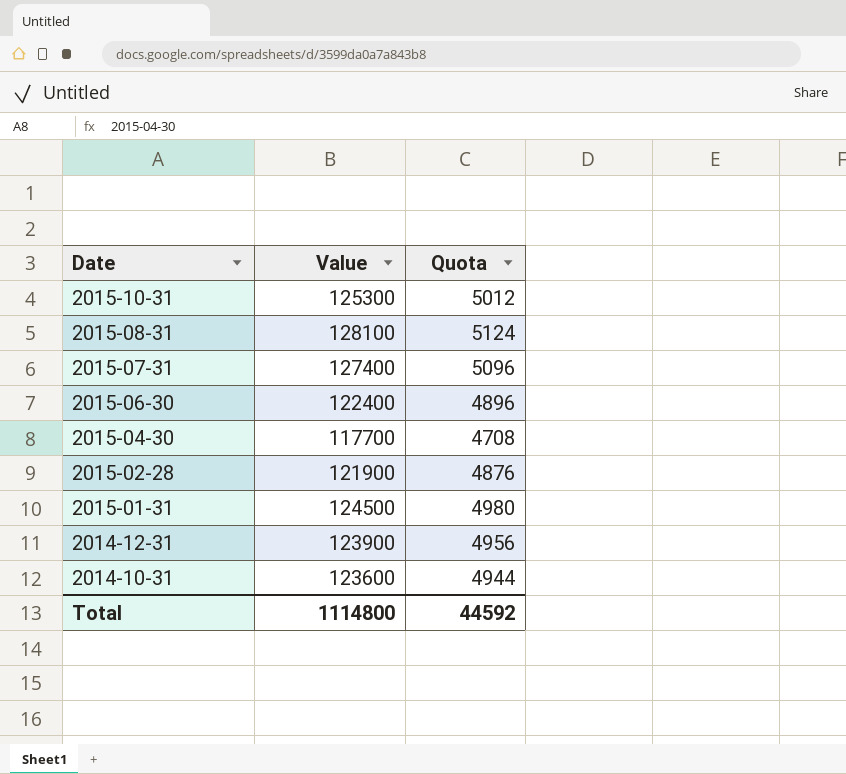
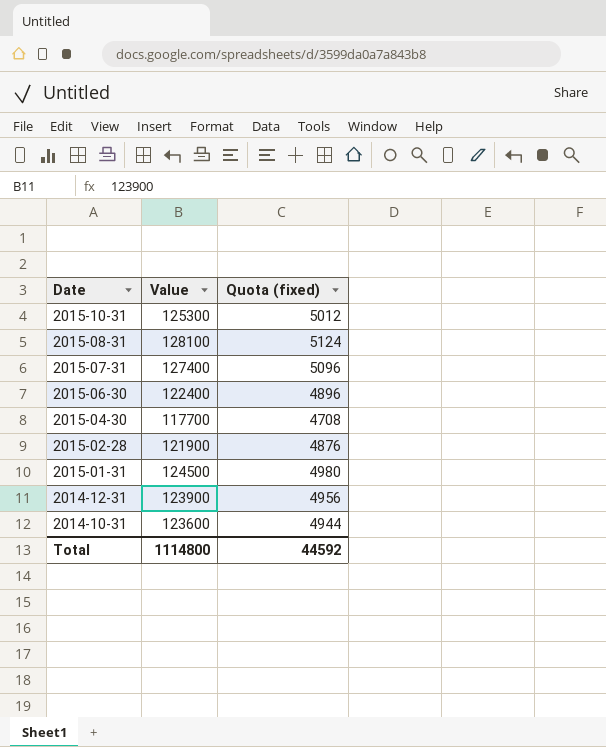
column name: Quota -> Quota (fixed)

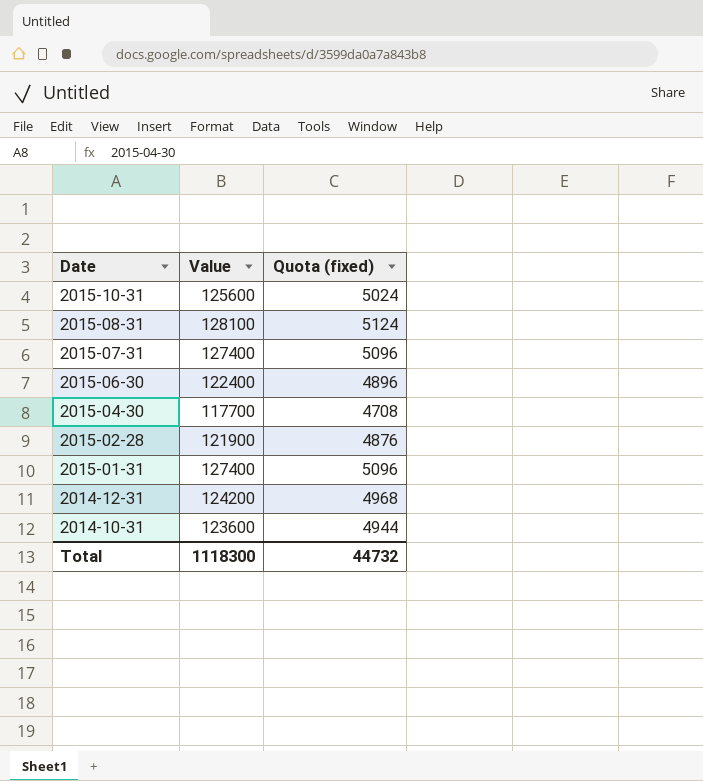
2015-10-31 | Value: 125300 -> 125600
2015-10-31 | Quota (fixed): 5012 -> 5024
2015-01-31 | Value: 124500 -> 127400
2015-01-31 | Quota (fixed): 4980 -> 5096
2014-12-31 | Value: 123900 -> 124200
2014-12-31 | Quota (fixed): 4956 -> 4968
Total | Value: 1114800 -> 1118300
Total | Quota (fixed): 44592 -> 44732

